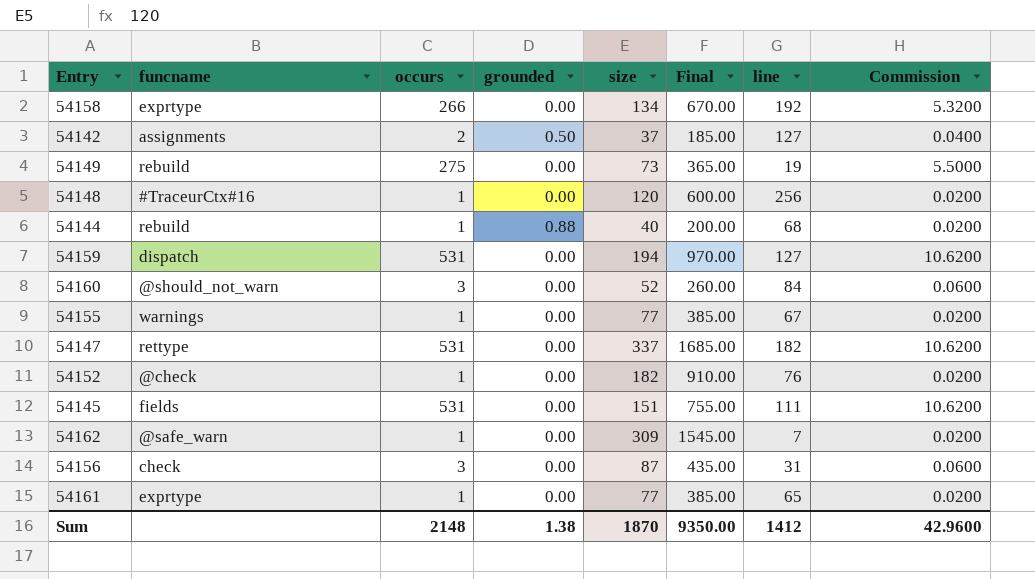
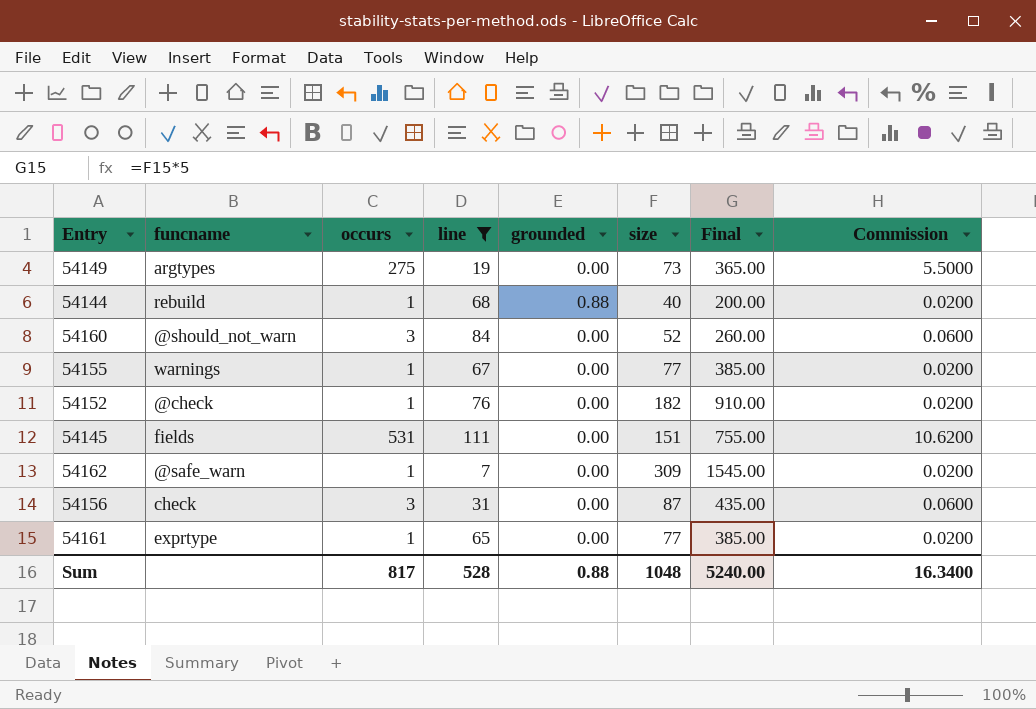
filter: none -> line <= 111
column line | position: 7 -> 4
54149 | funcname: rebuild -> argtypes
Sum | occurs: 2148 -> 817
Sum | line: 1412 -> 528
Sum | grounded: 1.38 -> 0.88
Sum | size: 1870 -> 1048
Sum | Final: 9350.00 -> 5240.00
Sum | Commission: 42.9600 -> 16.3400

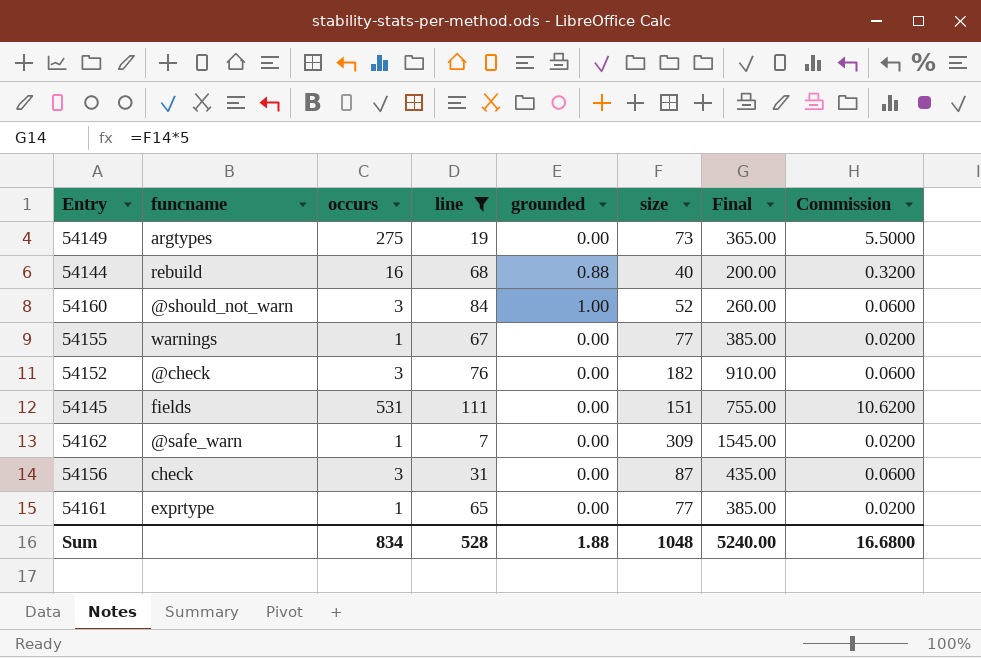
54144 | occurs: 1 -> 16
54144 | Commission: 0.0200 -> 0.3200
54160 | grounded: 0.00 -> 1.00
54152 | occurs: 1 -> 3
54152 | Commission: 0.0200 -> 0.0600
Sum | occurs: 817 -> 834
Sum | grounded: 0.88 -> 1.88
Sum | Commission: 16.3400 -> 16.6800

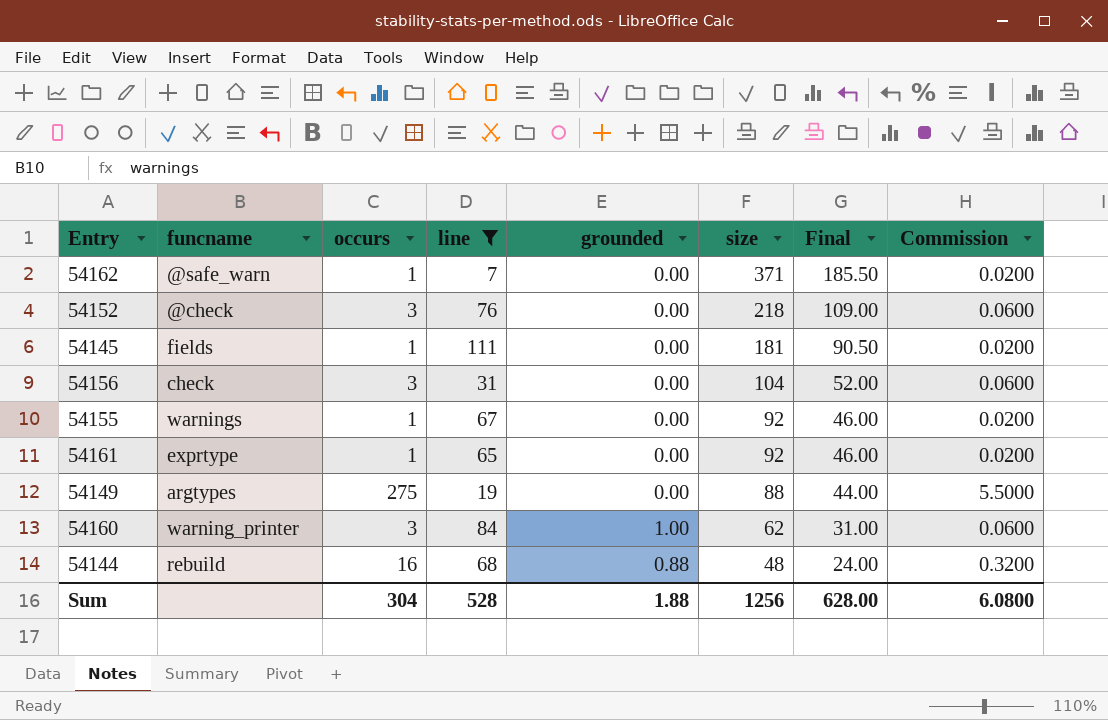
row order: none -> size descending
column Final | formula: [size] * 5 -> [size] * 0.5
54162 | size: 309 -> 371
54152 | size: 182 -> 218
54145 | occurs: 531 -> 1
54145 | size: 151 -> 181
54145 | Commission: 10.6200 -> 0.0200
54156 | size: 87 -> 104
54155 | size: 77 -> 92
54161 | size: 77 -> 92
54149 | size: 73 -> 88
54160 | funcname: @should_not_warn -> warning_printer
54160 | size: 52 -> 62
54144 | size: 40 -> 48
Sum | occurs: 834 -> 304
Sum | size: 1048 -> 1256
Sum | Final: 5240.00 -> 628.00
Sum | Commission: 16.6800 -> 6.0800

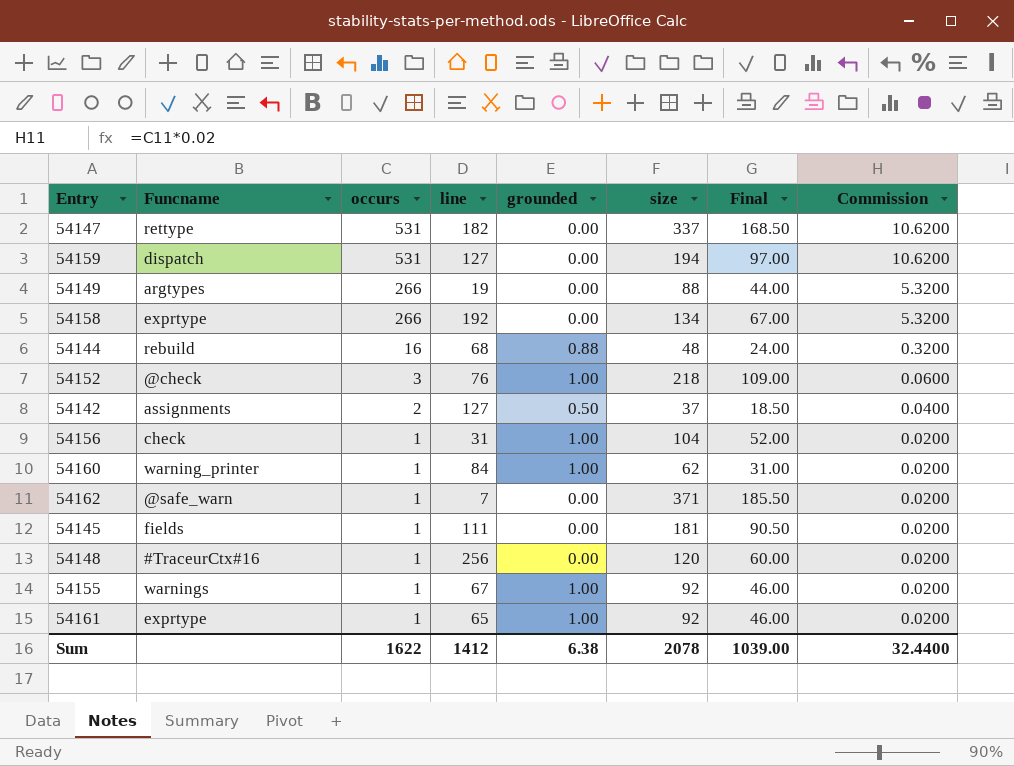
filter: line <= 111 -> none
row order: size descending -> occurs descending
column name: funcname -> Funcname
54149 | occurs: 275 -> 266
54149 | Commission: 5.5000 -> 5.3200
54152 | grounded: 0.00 -> 1.00
54156 | occurs: 3 -> 1
54156 | grounded: 0.00 -> 1.00
54156 | Commission: 0.0600 -> 0.0200
54160 | occurs: 3 -> 1
54160 | Commission: 0.0600 -> 0.0200
54155 | grounded: 0.00 -> 1.00
54161 | grounded: 0.00 -> 1.00
Sum | occurs: 304 -> 1622
Sum | line: 528 -> 1412
Sum | grounded: 1.88 -> 6.38
Sum | size: 1256 -> 2078
Sum | Final: 628.00 -> 1039.00
Sum | Commission: 6.0800 -> 32.4400

